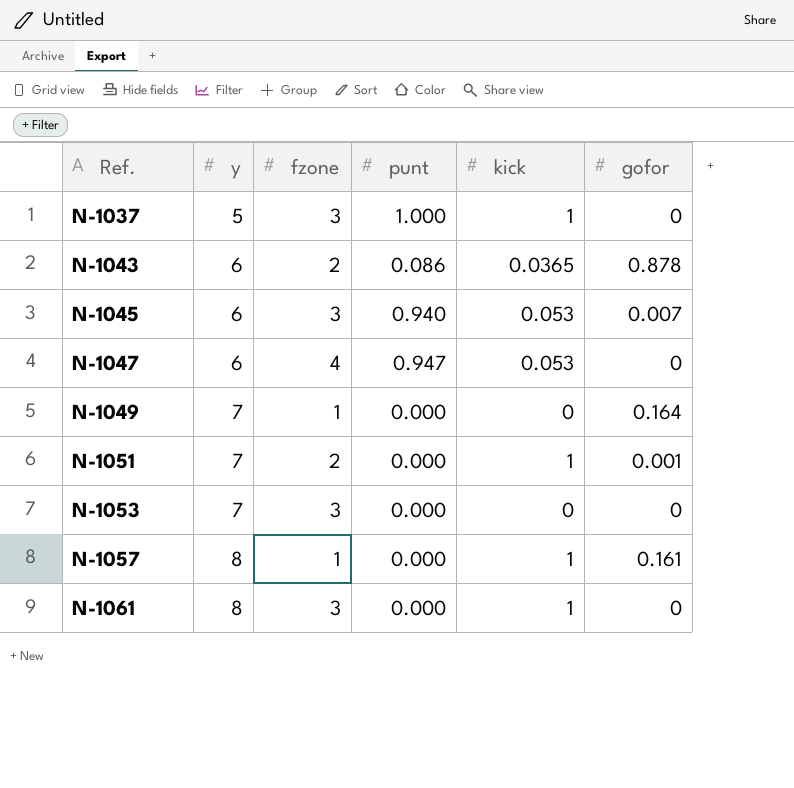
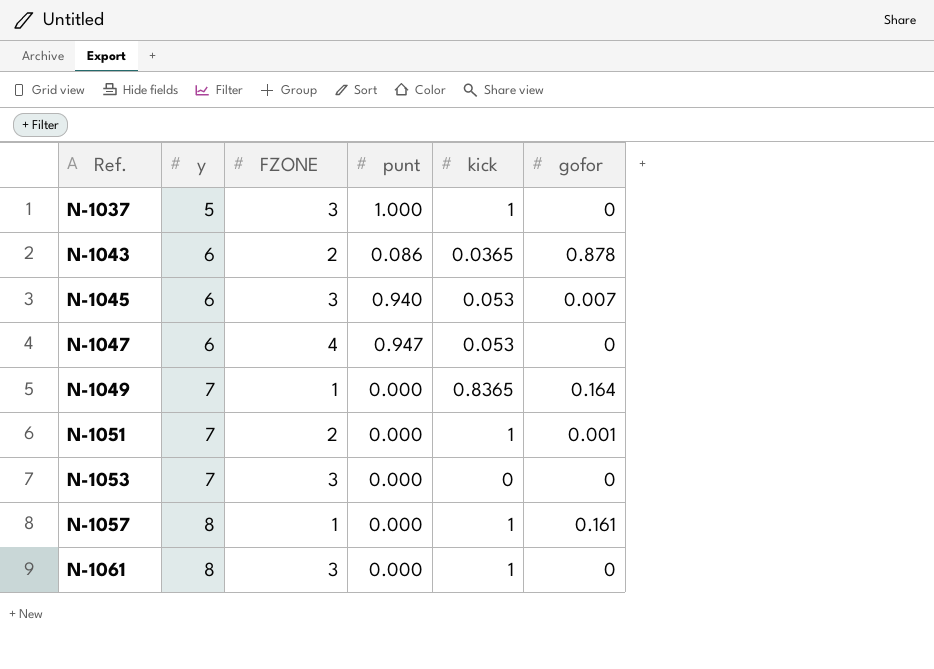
column name: fzone -> FZONE
N-1049 | kick: 0 -> 0.8365

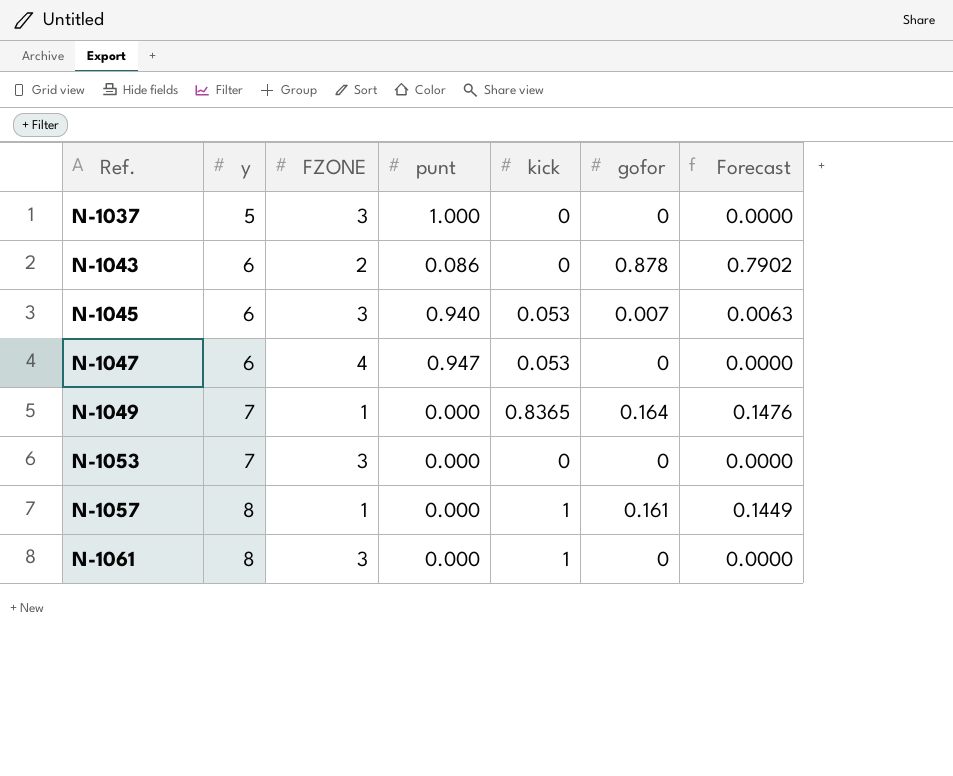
column Forecast | formula: none -> [gofor] * 0.9
row N-1051: 7 | 2 | 0.000 | 1 | 0.001 -> none
N-1037 | kick: 1 -> 0
N-1043 | kick: 0.0365 -> 0

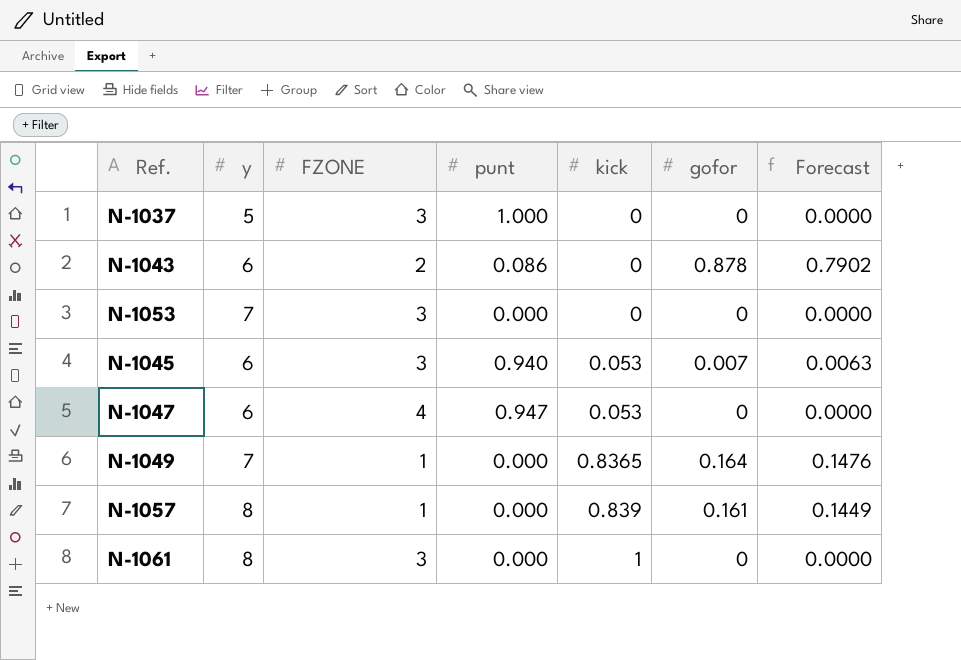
row order: Ref. ascending -> kick ascending
N-1057 | kick: 1 -> 0.839

